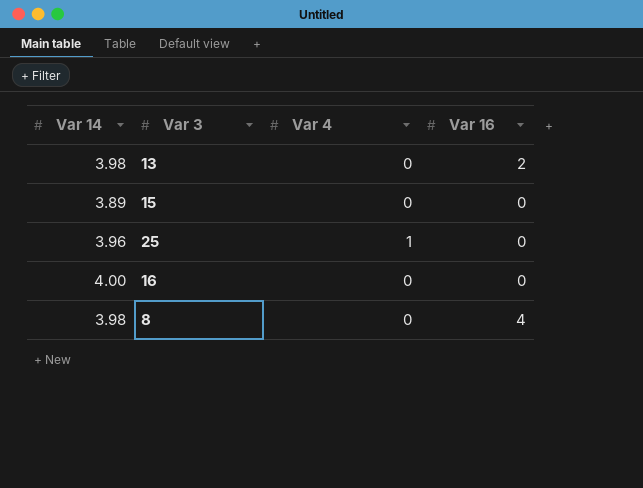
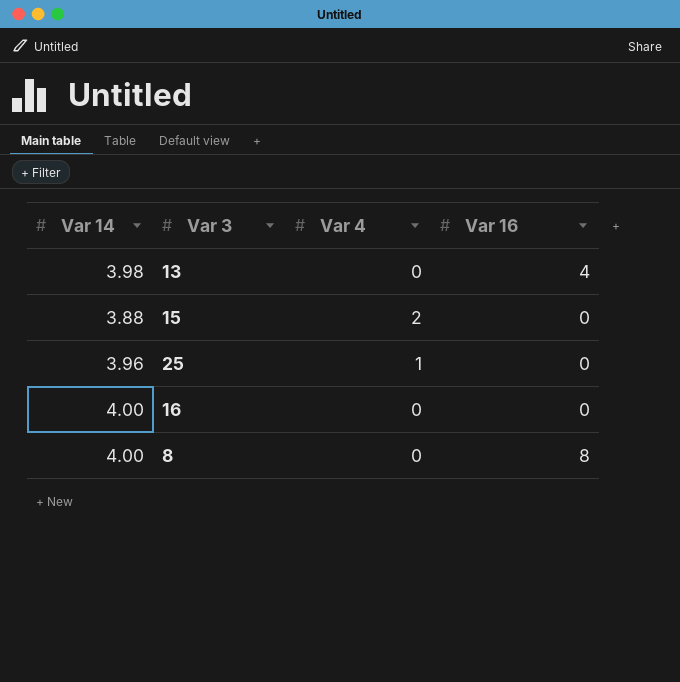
13 | Var 16: 2 -> 4
15 | Var 14: 3.89 -> 3.88
15 | Var 4: 0 -> 2
8 | Var 14: 3.98 -> 4.00
8 | Var 16: 4 -> 8

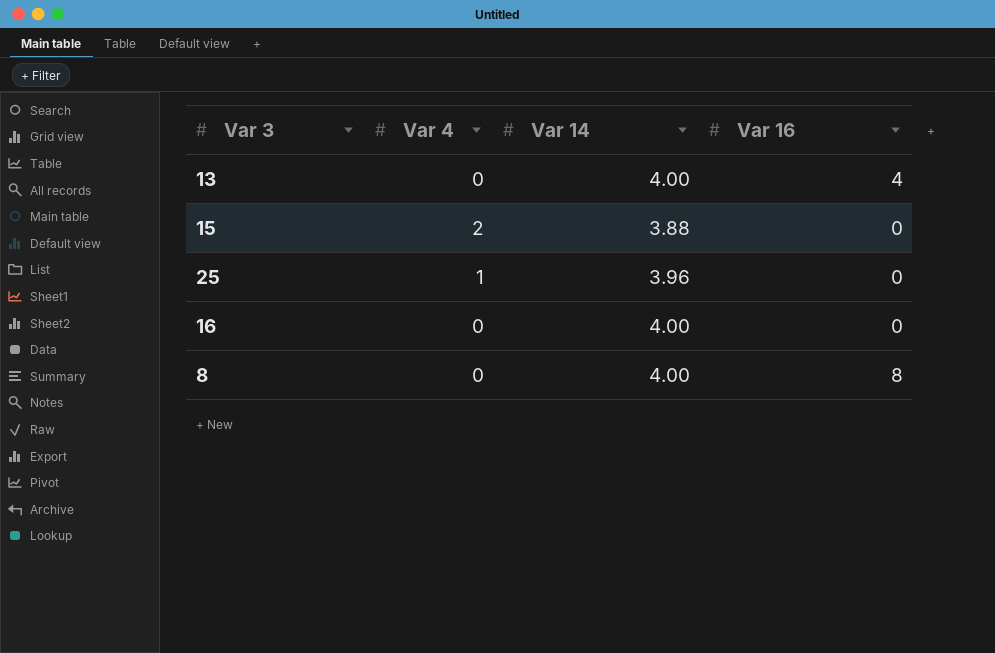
column Var 14 | position: 1 -> 3
13 | Var 14: 3.98 -> 4.00

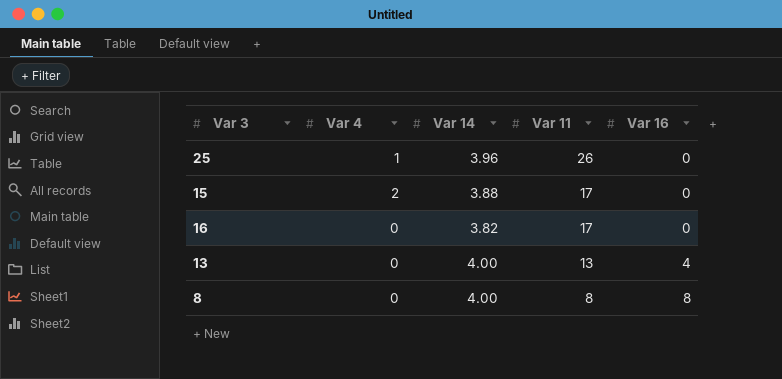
row order: none -> Var 11 descending
column Var 11 | position: none -> 4
16 | Var 14: 4.00 -> 3.82

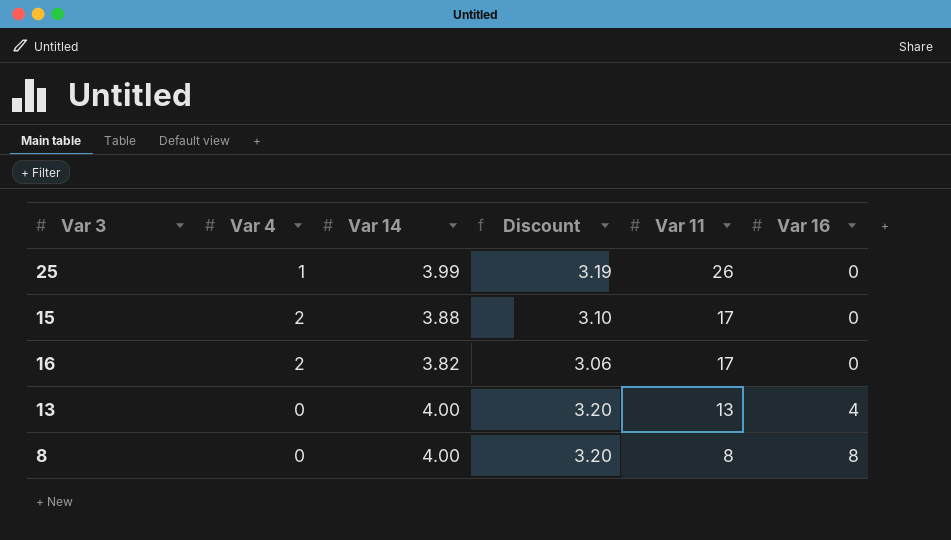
column Discount | formula: none -> [Var 14] * 0.8
25 | Var 14: 3.96 -> 3.99
16 | Var 4: 0 -> 2

